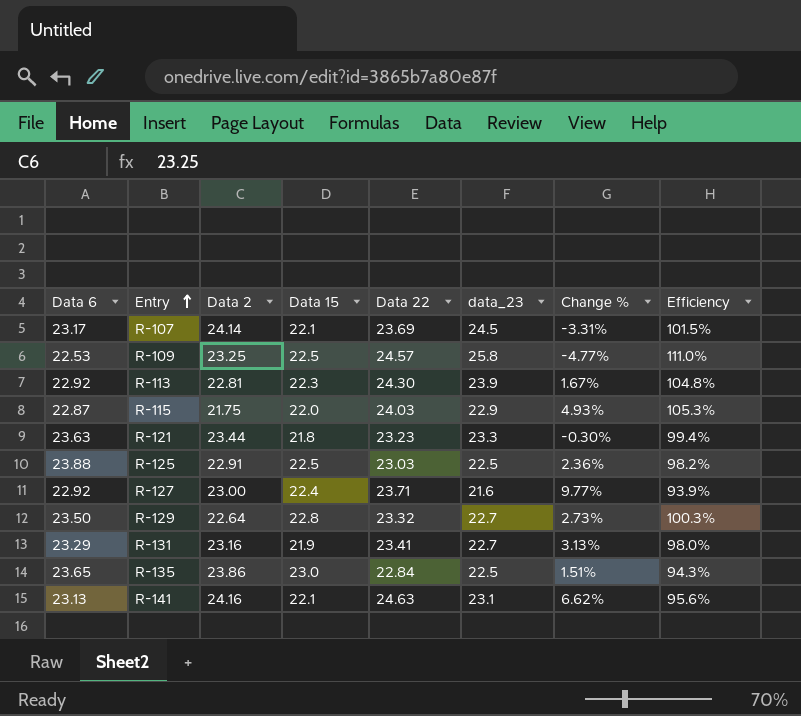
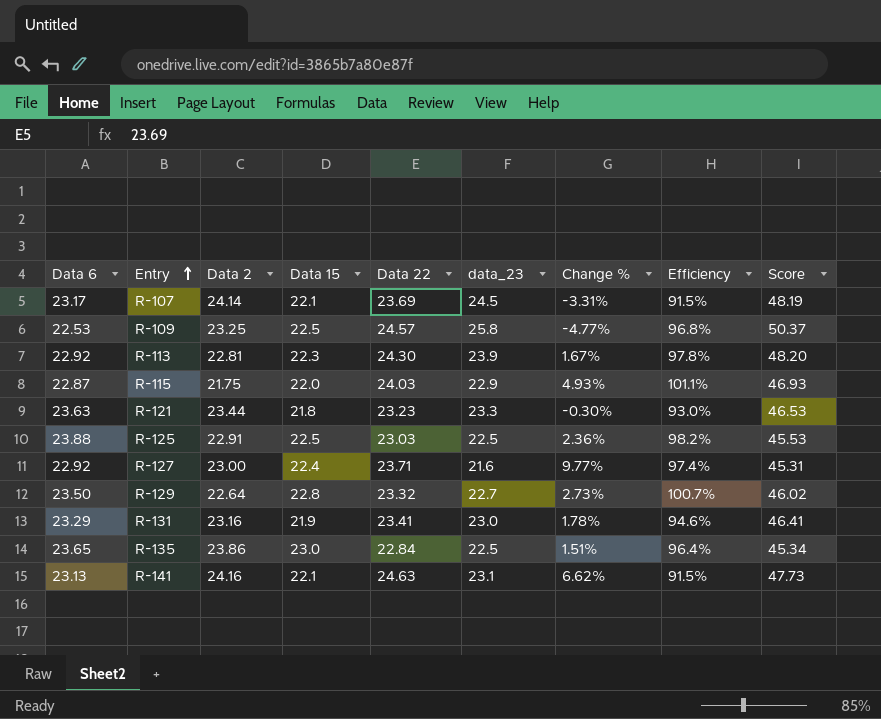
column Efficiency | formula: [data_23] / [Data 2] -> [Data 15] / [Data 2]
column Score | formula: none -> [Data 22] + [data_23]
R-131 | data_23: 22.7 -> 23.0
R-131 | Change %: 3.13% -> 1.78%

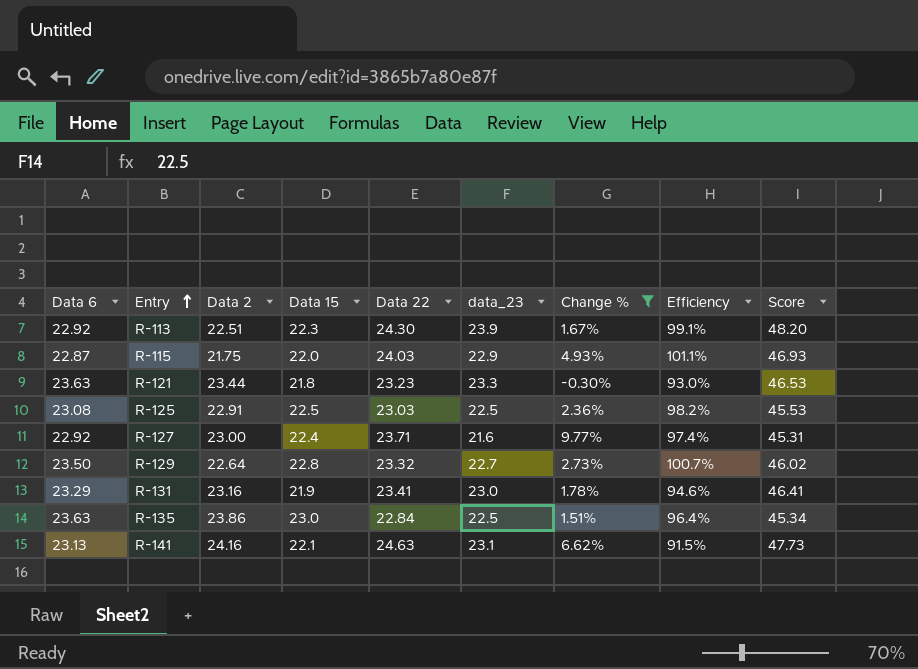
filter: none -> Change % >= -0.30%
R-113 | Data 2: 22.81 -> 22.51
R-113 | Efficiency: 97.8% -> 99.1%
R-125 | Data 6: 23.88 -> 23.08
R-135 | Data 6: 23.65 -> 23.63

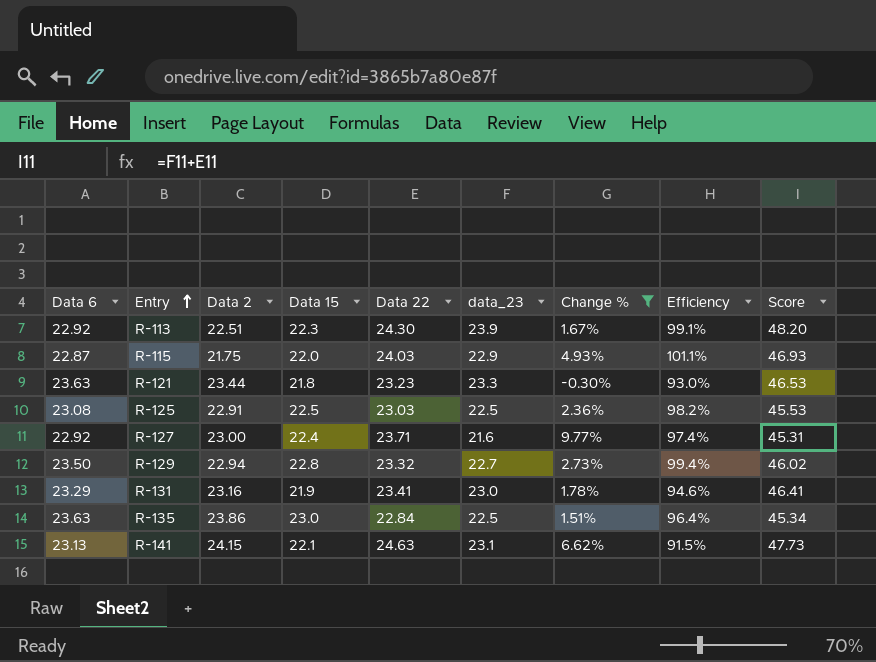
R-129 | Data 2: 22.64 -> 22.94
R-129 | Efficiency: 100.7% -> 99.4%
R-141 | Data 2: 24.16 -> 24.15

